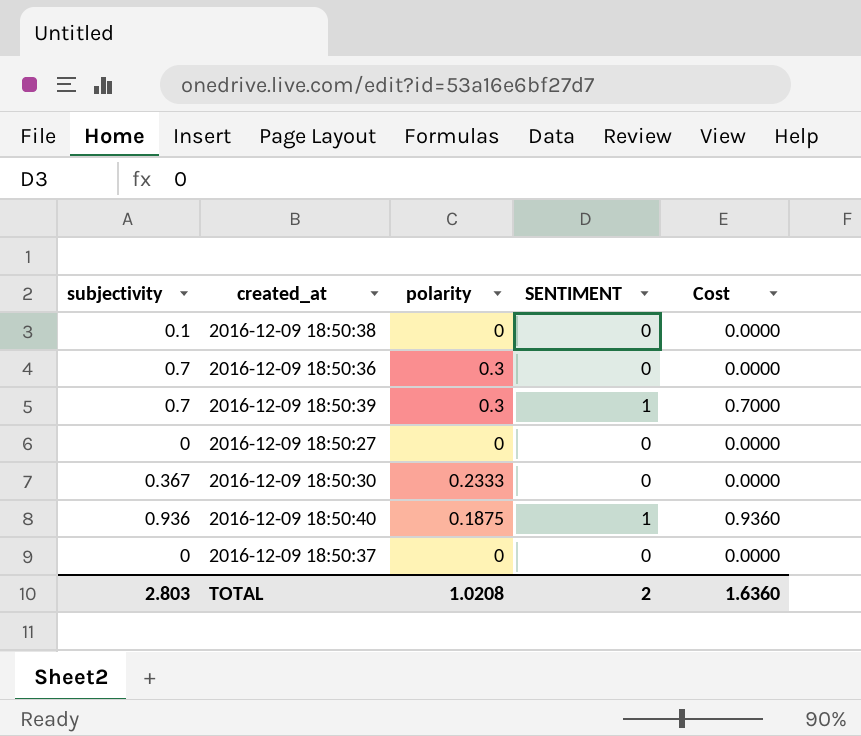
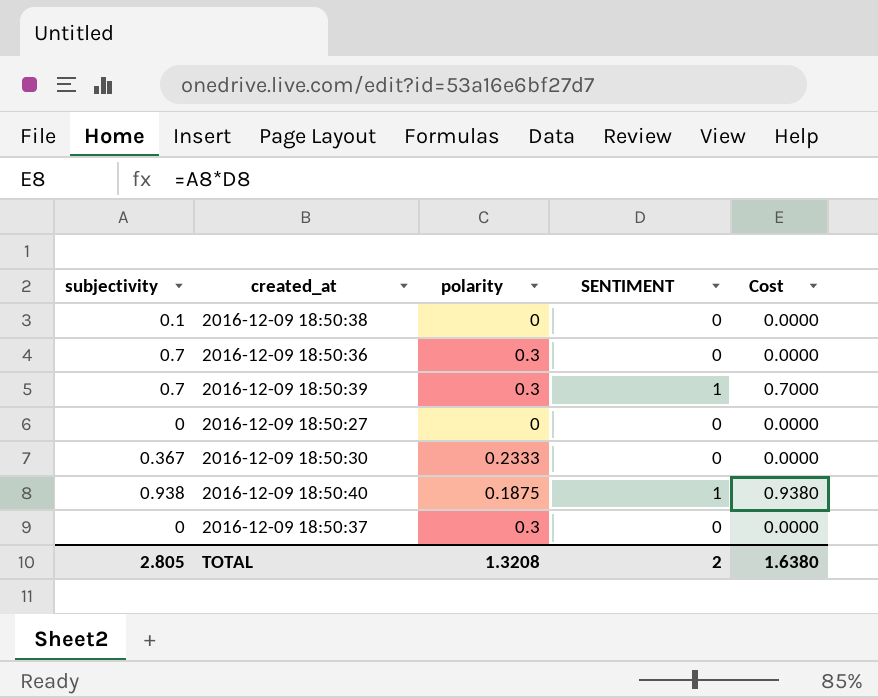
2016-12-09 18:50:40 | subjectivity: 0.936 -> 0.938
2016-12-09 18:50:40 | Cost: 0.9360 -> 0.9380
2016-12-09 18:50:37 | polarity: 0 -> 0.3
TOTAL | subjectivity: 2.803 -> 2.805
TOTAL | polarity: 1.0208 -> 1.3208
TOTAL | Cost: 1.6360 -> 1.6380

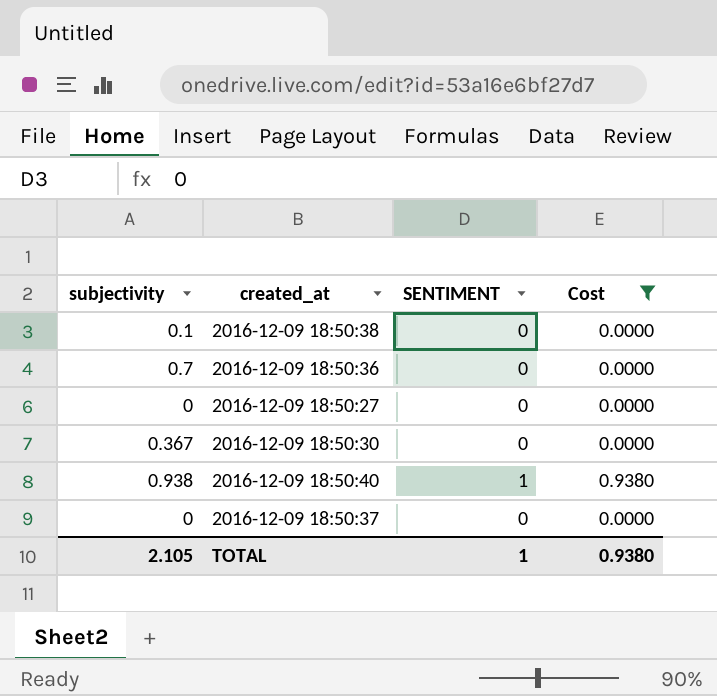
filter: none -> Cost != 0.7000
column polarity | position: 3 -> none
TOTAL | subjectivity: 2.805 -> 2.105
TOTAL | SENTIMENT: 2 -> 1
TOTAL | Cost: 1.6380 -> 0.9380

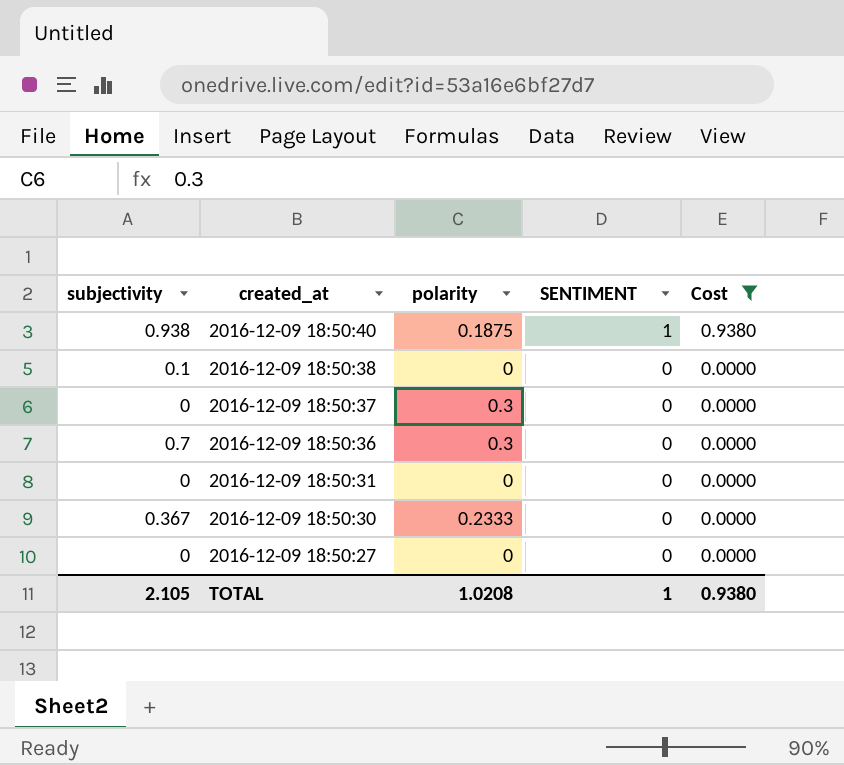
row order: none -> created_at descending
column polarity | position: none -> 3
row 2016-12-09 18:50:31: none -> 0 | 0 | 0 | 0.0000

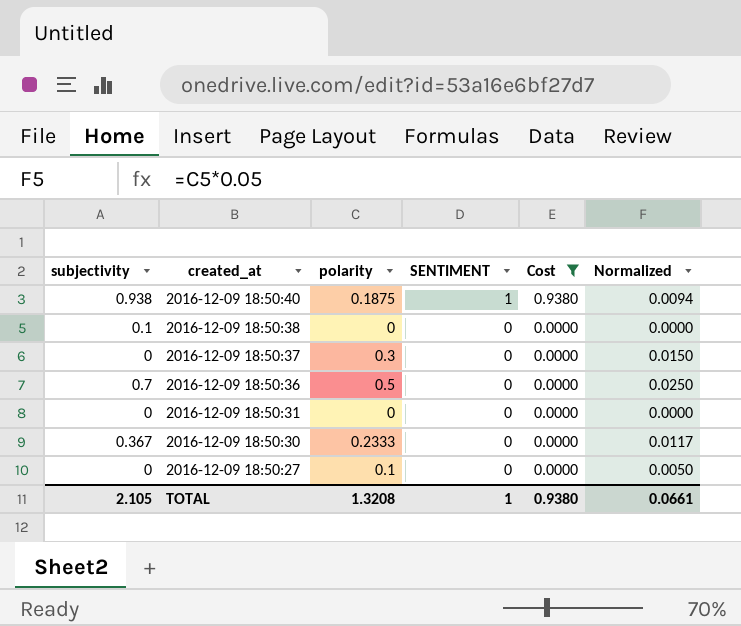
column Normalized | formula: none -> [polarity] * 0.05
2016-12-09 18:50:36 | polarity: 0.3 -> 0.5
2016-12-09 18:50:27 | polarity: 0 -> 0.1
TOTAL | polarity: 1.0208 -> 1.3208

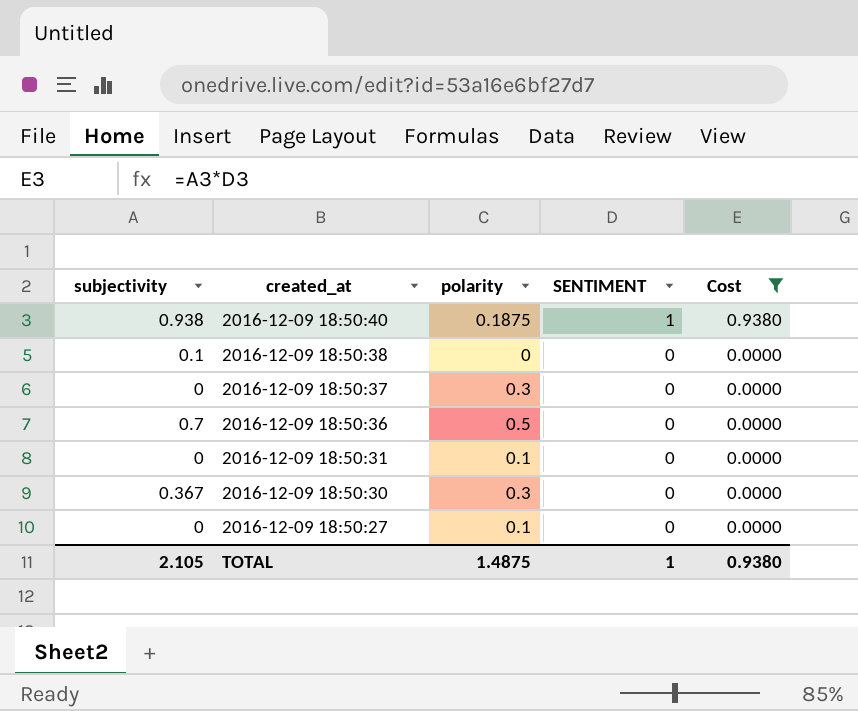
column Normalized | formula: [polarity] * 0.05 -> none
2016-12-09 18:50:31 | polarity: 0 -> 0.1
2016-12-09 18:50:30 | polarity: 0.2333 -> 0.3
TOTAL | polarity: 1.3208 -> 1.4875

